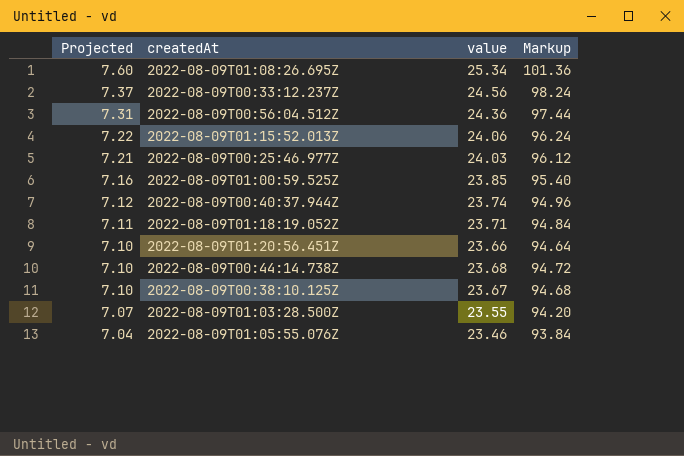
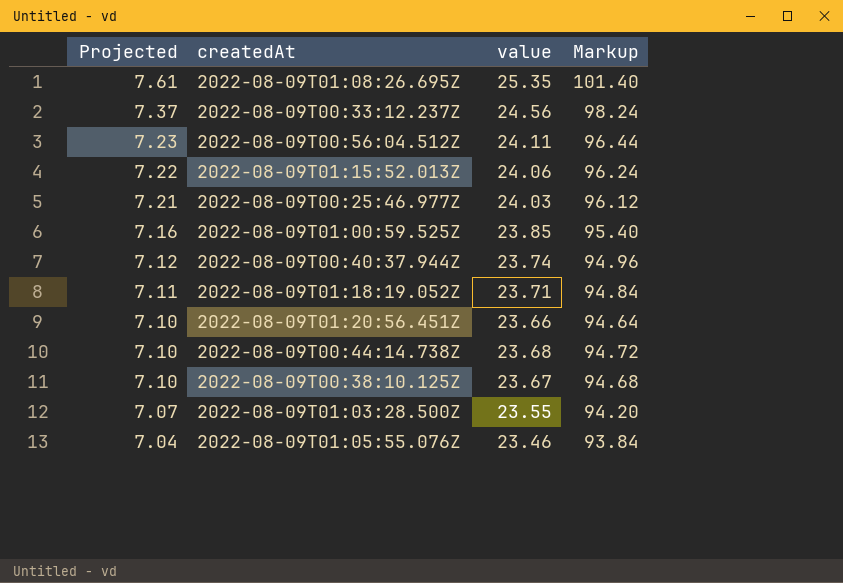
2022-08-09T01:08:26.695Z | Projected: 7.60 -> 7.61
2022-08-09T01:08:26.695Z | value: 25.34 -> 25.35
2022-08-09T01:08:26.695Z | Markup: 101.36 -> 101.40
2022-08-09T00:56:04.512Z | Projected: 7.31 -> 7.23
2022-08-09T00:56:04.512Z | value: 24.36 -> 24.11
2022-08-09T00:56:04.512Z | Markup: 97.44 -> 96.44

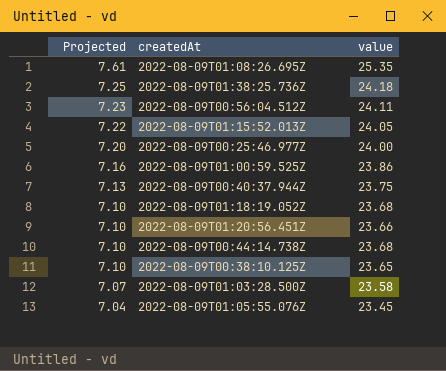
column Markup | formula: [value] * 4 -> none
row 2022-08-09T00:33:12.237Z: 7.37 | 24.56 | 98.24 -> none
row 2022-08-09T01:38:25.736Z: none -> 7.25 | 24.18
2022-08-09T01:15:52.013Z | value: 24.06 -> 24.05
2022-08-09T00:25:46.977Z | Projected: 7.21 -> 7.20
2022-08-09T00:25:46.977Z | value: 24.03 -> 24.00
2022-08-09T01:00:59.525Z | value: 23.85 -> 23.86
2022-08-09T00:40:37.944Z | Projected: 7.12 -> 7.13
2022-08-09T00:40:37.944Z | value: 23.74 -> 23.75
2022-08-09T01:18:19.052Z | Projected: 7.11 -> 7.10
2022-08-09T01:18:19.052Z | value: 23.71 -> 23.68
2022-08-09T00:38:10.125Z | value: 23.67 -> 23.65
2022-08-09T01:03:28.500Z | value: 23.55 -> 23.58
2022-08-09T01:05:55.076Z | value: 23.46 -> 23.45

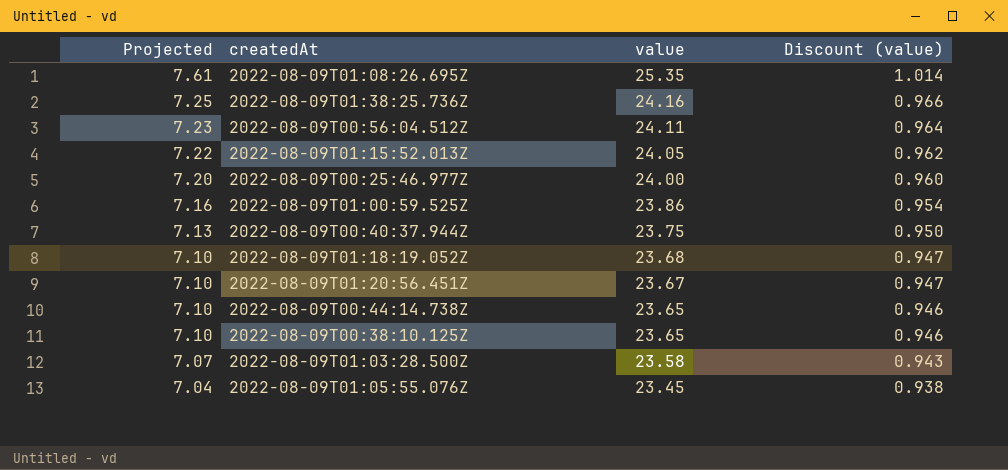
column Discount (value) | formula: none -> [value] * 0.04
2022-08-09T01:38:25.736Z | value: 24.18 -> 24.16
2022-08-09T01:20:56.451Z | value: 23.66 -> 23.67
2022-08-09T00:44:14.738Z | value: 23.68 -> 23.65

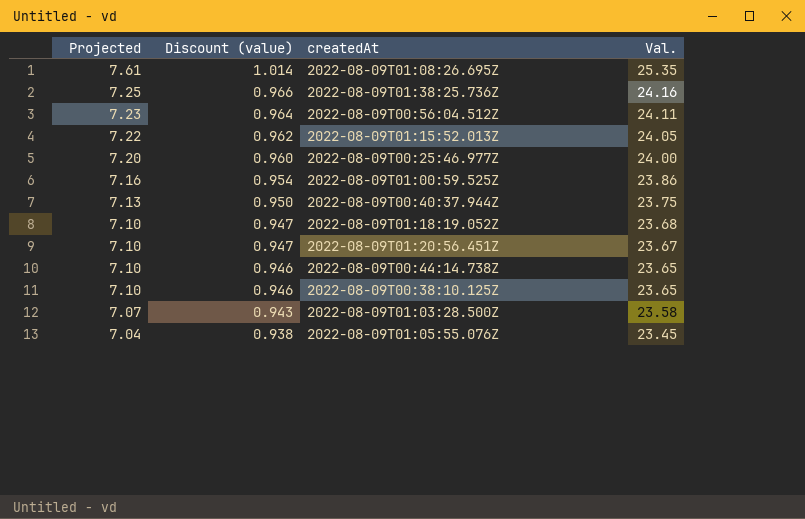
column Discount (value) | position: 4 -> 2
column name: value -> Val.

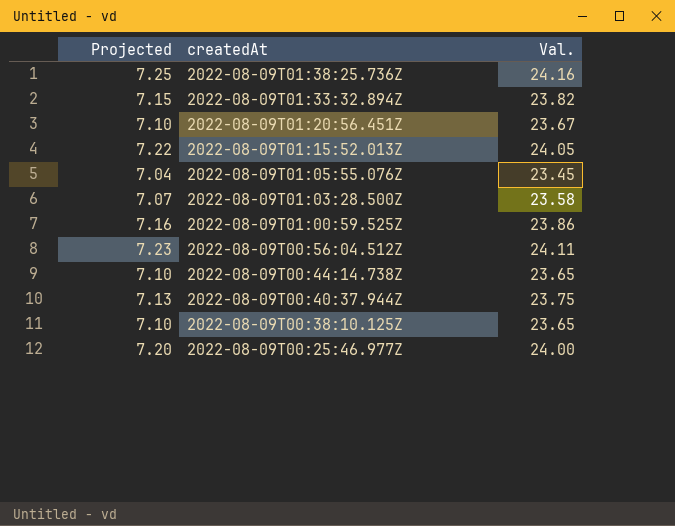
row order: Projected descending -> createdAt descending
column Discount (value) | formula: [Val.] * 0.04 -> none
row 2022-08-09T01:08:26.695Z: 7.61 | 1.014 | 25.35 -> none
row 2022-08-09T01:18:19.052Z: 7.10 | 0.947 | 23.68 -> none
row 2022-08-09T01:33:32.894Z: none -> 7.15 | 23.82

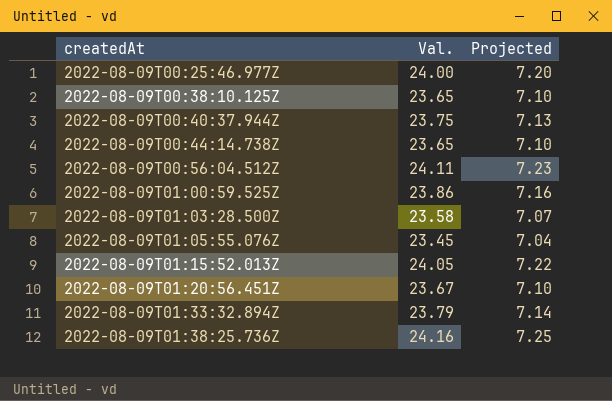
row order: createdAt descending -> createdAt ascending
column Projected | position: 1 -> 3
2022-08-09T01:33:32.894Z | Val.: 23.82 -> 23.79
2022-08-09T01:33:32.894Z | Projected: 7.15 -> 7.14

